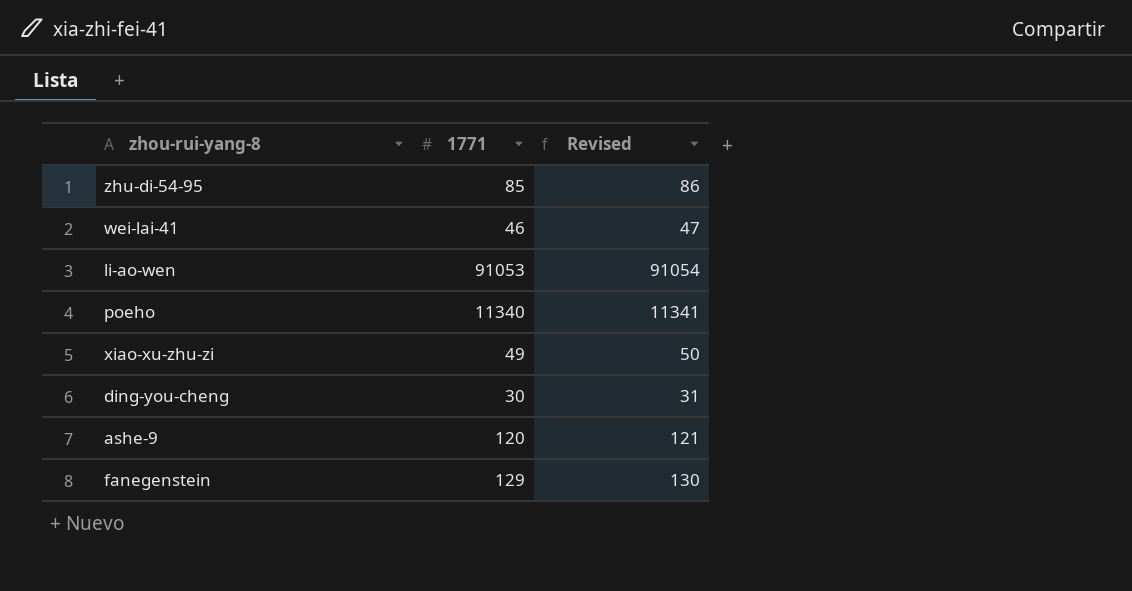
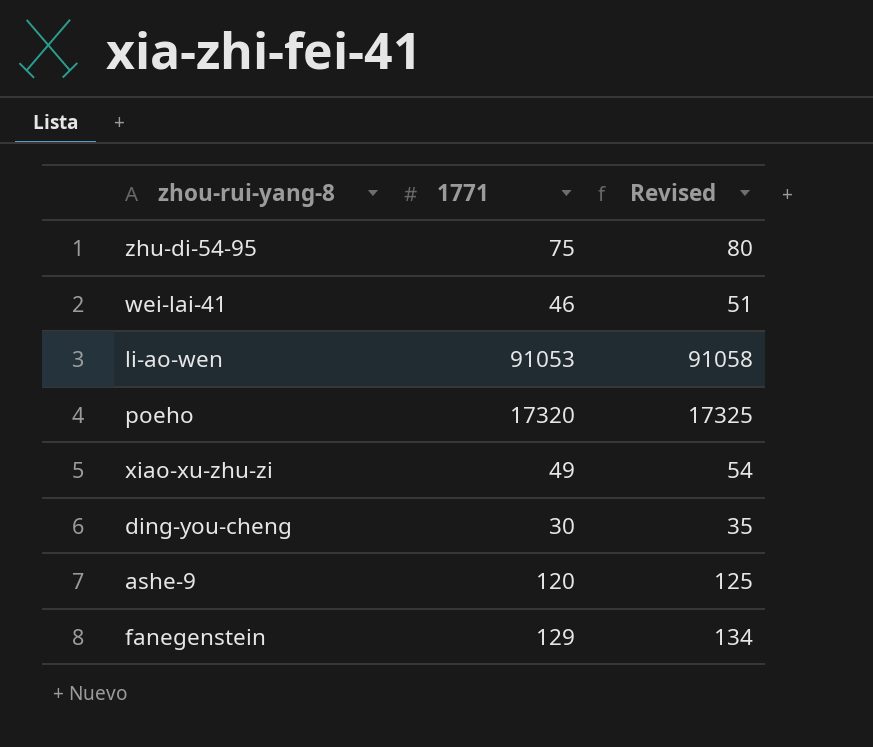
column Revised | formula: [1771] + 1 -> [1771] + 5
zhu-di-54-95 | 1771: 85 -> 75
poeho | 1771: 11340 -> 17320

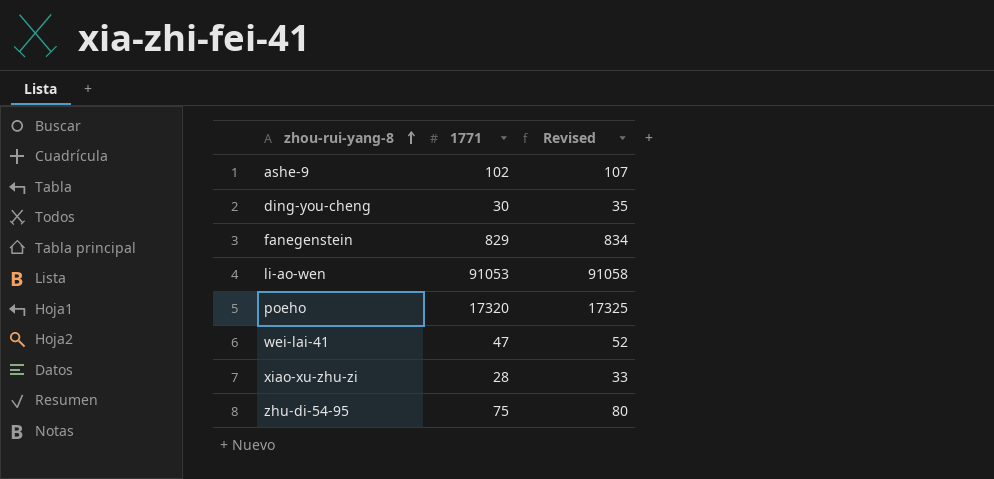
row order: none -> zhou-rui-yang-8 ascending
ashe-9 | 1771: 120 -> 102
ashe-9 | Revised: 125 -> 107
fanegenstein | 1771: 129 -> 829
fanegenstein | Revised: 134 -> 834
wei-lai-41 | 1771: 46 -> 47
wei-lai-41 | Revised: 51 -> 52
xiao-xu-zhu-zi | 1771: 49 -> 28
xiao-xu-zhu-zi | Revised: 54 -> 33

